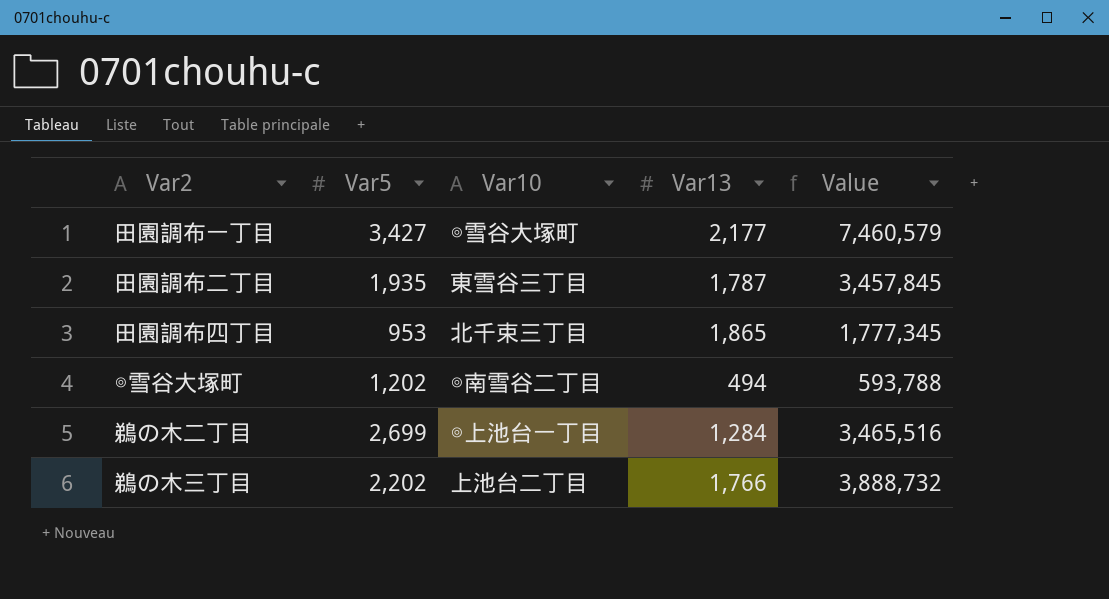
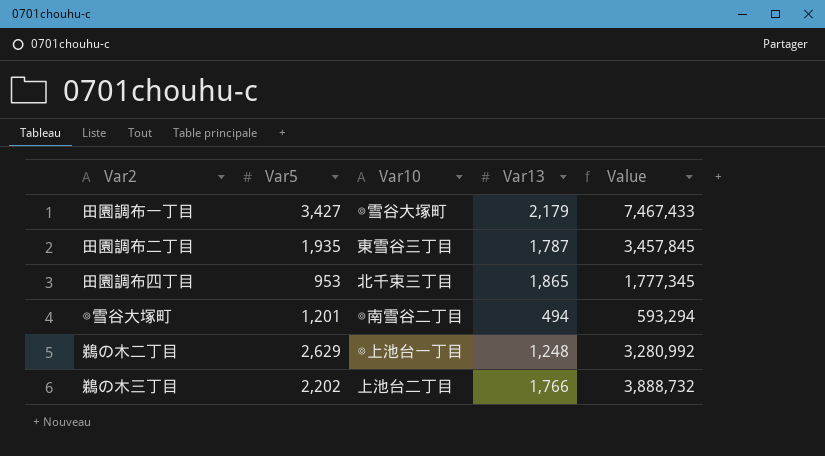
田園調布一丁目 | Var13: 2,177 -> 2,179
田園調布一丁目 | Value: 7,460,579 -> 7,467,433
◎雪谷大塚町 | Var5: 1,202 -> 1,201
◎雪谷大塚町 | Value: 593,788 -> 593,294
鵜の木二丁目 | Var5: 2,699 -> 2,629
鵜の木二丁目 | Var13: 1,284 -> 1,248
鵜の木二丁目 | Value: 3,465,516 -> 3,280,992

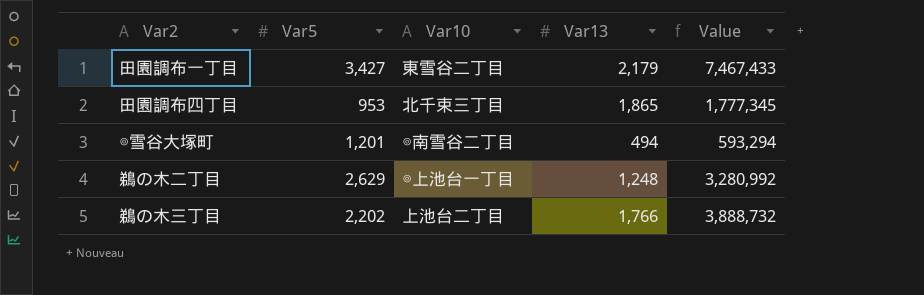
row 田園調布二丁目: 1,935 | 東雪谷三丁目 | 1,787 | 3,457,845 -> none
田園調布一丁目 | Var10: ◎雪谷大塚町 -> 東雪谷二丁目

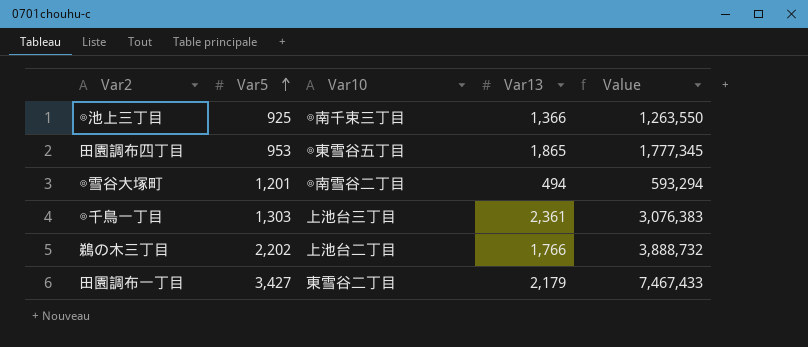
row order: none -> Var5 ascending
row 鵜の木二丁目: 2,629 | ◎上池台一丁目 | 1,248 | 3,280,992 -> none
row ◎池上三丁目: none -> 925 | ◎南千束三丁目 | 1,366 | 1,263,550
田園調布四丁目 | Var10: 北千束三丁目 -> ◎東雪谷五丁目
row ◎千鳥一丁目: none -> 1,303 | 上池台三丁目 | 2,361 | 3,076,383

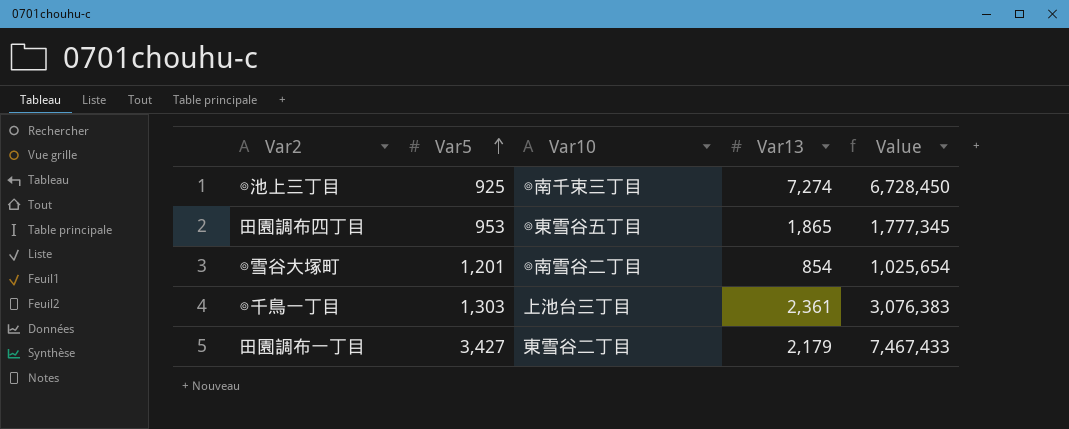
row 鵜の木三丁目: 2,202 | 上池台二丁目 | 1,766 | 3,888,732 -> none
◎池上三丁目 | Var13: 1,366 -> 7,274
◎池上三丁目 | Value: 1,263,550 -> 6,728,450
◎雪谷大塚町 | Var13: 494 -> 854
◎雪谷大塚町 | Value: 593,294 -> 1,025,654

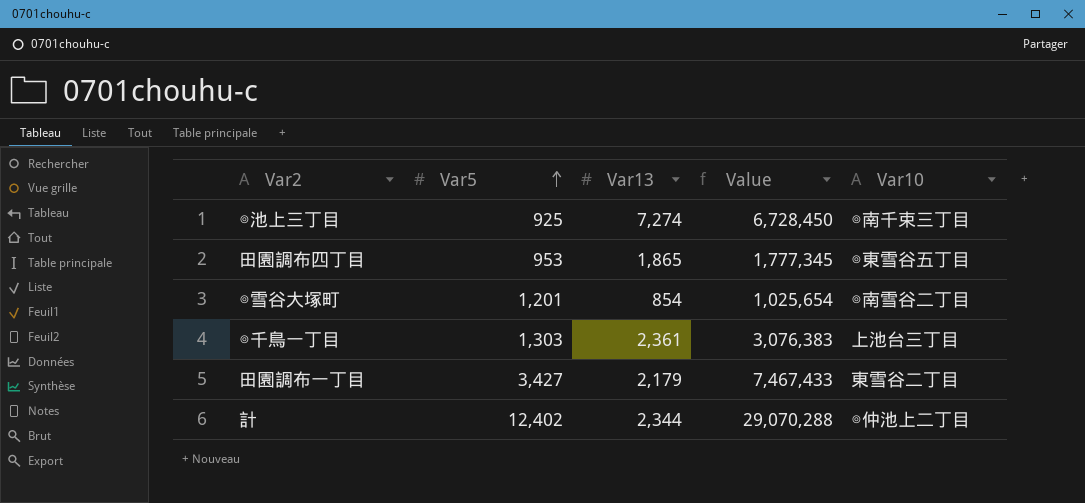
column Var10 | position: 3 -> 5
row 計: none -> 12,402 | 2,344 | 29,070,288 | ◎仲池上二丁目

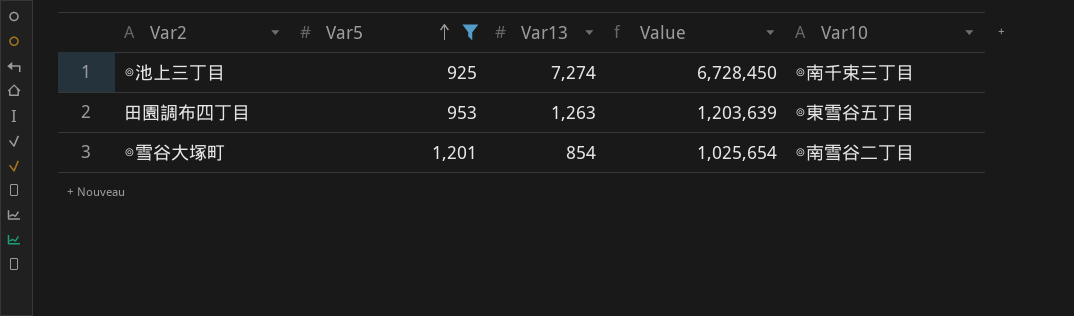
filter: none -> Var5 <= 1,201
田園調布四丁目 | Var13: 1,865 -> 1,263
田園調布四丁目 | Value: 1,777,345 -> 1,203,639

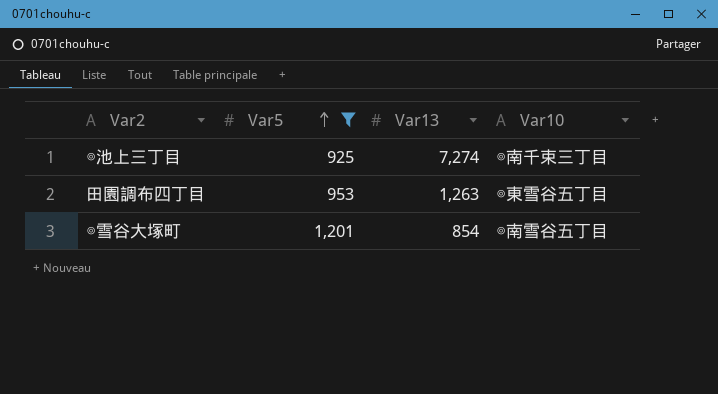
column Value | formula: [Var5] * [Var13] -> none
◎雪谷大塚町 | Var10: ◎南雪谷二丁目 -> ◎南雪谷五丁目

